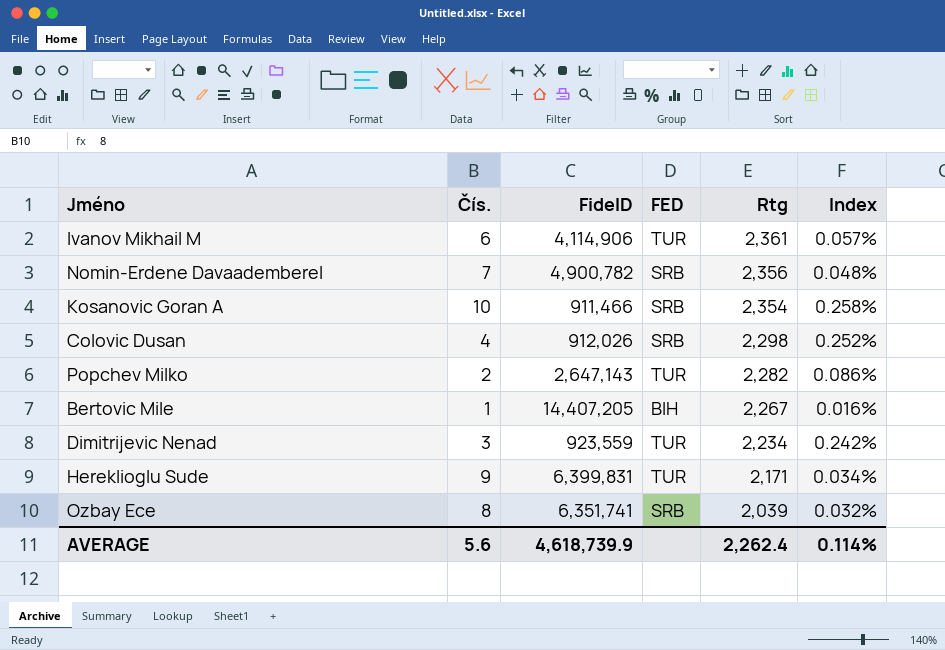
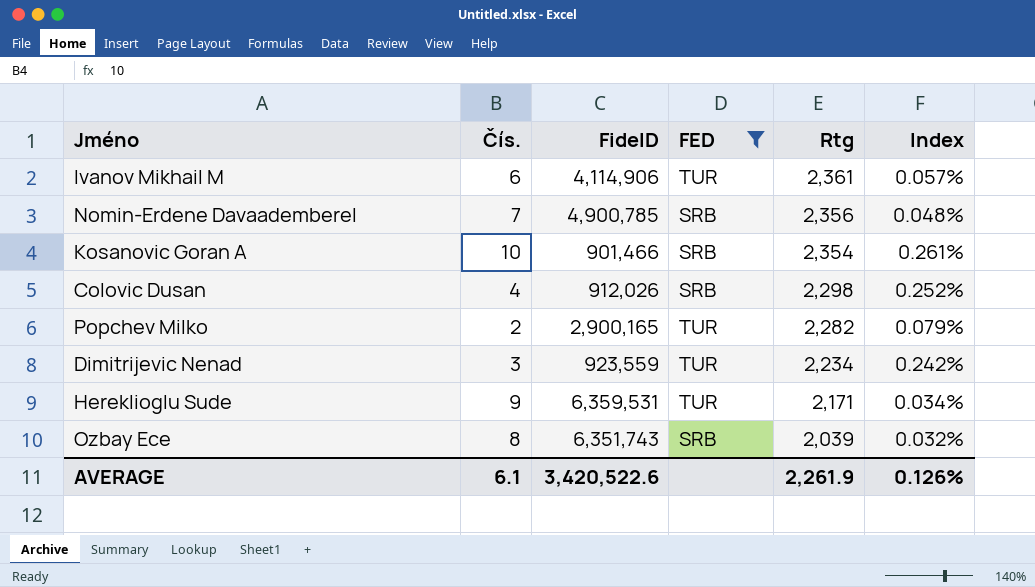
filter: none -> FED != BIH
Nomin-Erdene Davaademberel | FideID: 4,900,782 -> 4,900,785
Kosanovic Goran A | FideID: 911,466 -> 901,466
Kosanovic Goran A | Index: 0.258% -> 0.261%
Popchev Milko | FideID: 2,647,143 -> 2,900,165
Popchev Milko | Index: 0.086% -> 0.079%
Hereklioglu Sude | FideID: 6,399,831 -> 6,359,531
Ozbay Ece | FideID: 6,351,741 -> 6,351,743
AVERAGE | Čís.: 5.6 -> 6.1
AVERAGE | FideID: 4,618,739.9 -> 3,420,522.6
AVERAGE | Rtg: 2,262.4 -> 2,261.9
AVERAGE | Index: 0.114% -> 0.126%

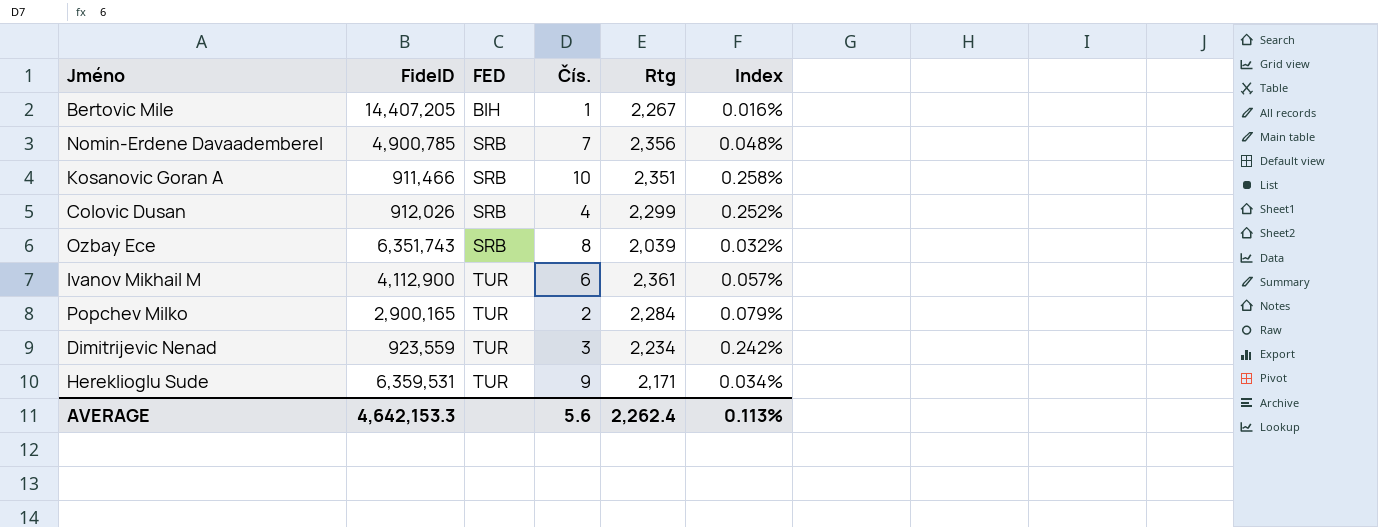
filter: FED != BIH -> none
row order: Rtg descending -> FED ascending
column Čís. | position: 2 -> 4
Kosanovic Goran A | FideID: 901,466 -> 911,466
Kosanovic Goran A | Rtg: 2,354 -> 2,351
Kosanovic Goran A | Index: 0.261% -> 0.258%
Colovic Dusan | Rtg: 2,298 -> 2,299
Ivanov Mikhail M | FideID: 4,114,906 -> 4,112,900
Popchev Milko | Rtg: 2,282 -> 2,284
AVERAGE | FideID: 3,420,522.6 -> 4,642,153.3
AVERAGE | Čís.: 6.1 -> 5.6
AVERAGE | Rtg: 2,261.9 -> 2,262.4
AVERAGE | Index: 0.126% -> 0.113%

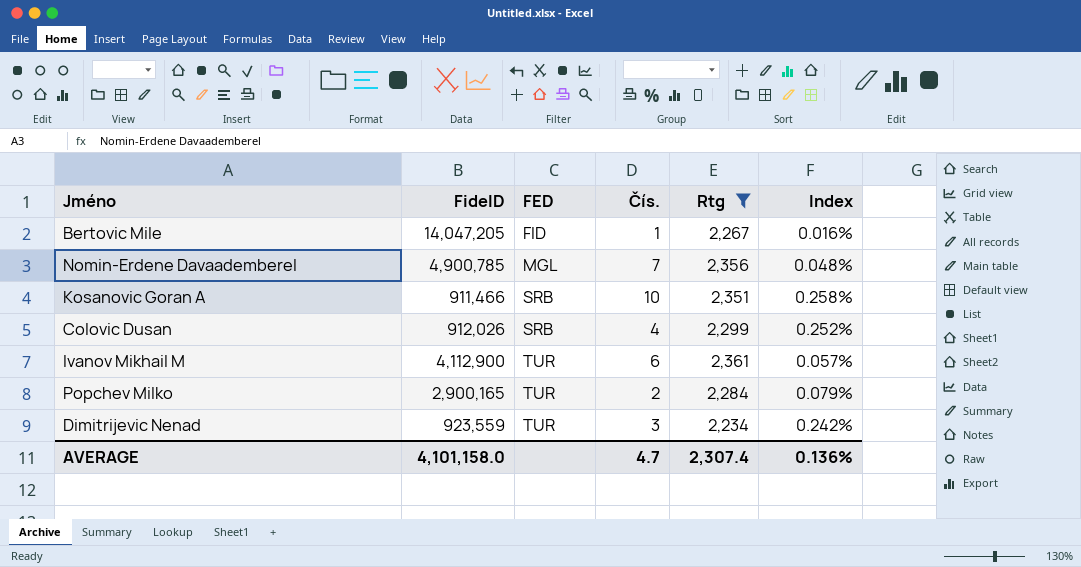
filter: none -> Rtg >= 2,234
Bertovic Mile | FideID: 14,407,205 -> 14,047,205
Bertovic Mile | FED: BIH -> FID
Nomin-Erdene Davaademberel | FED: SRB -> MGL
AVERAGE | FideID: 4,642,153.3 -> 4,101,158.0
AVERAGE | Čís.: 5.6 -> 4.7
AVERAGE | Rtg: 2,262.4 -> 2,307.4
AVERAGE | Index: 0.113% -> 0.136%

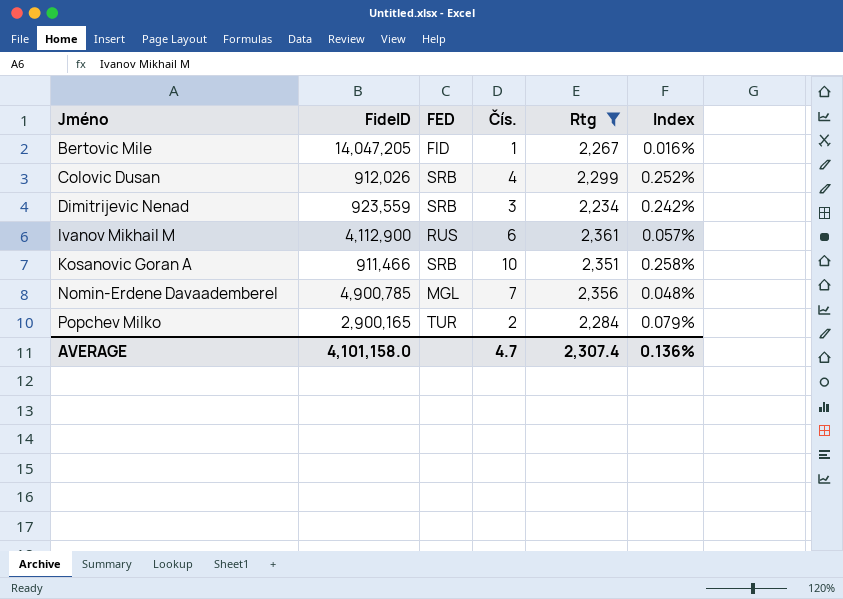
row order: FED ascending -> Jméno ascending
Dimitrijevic Nenad | FED: TUR -> SRB
Ivanov Mikhail M | FED: TUR -> RUS

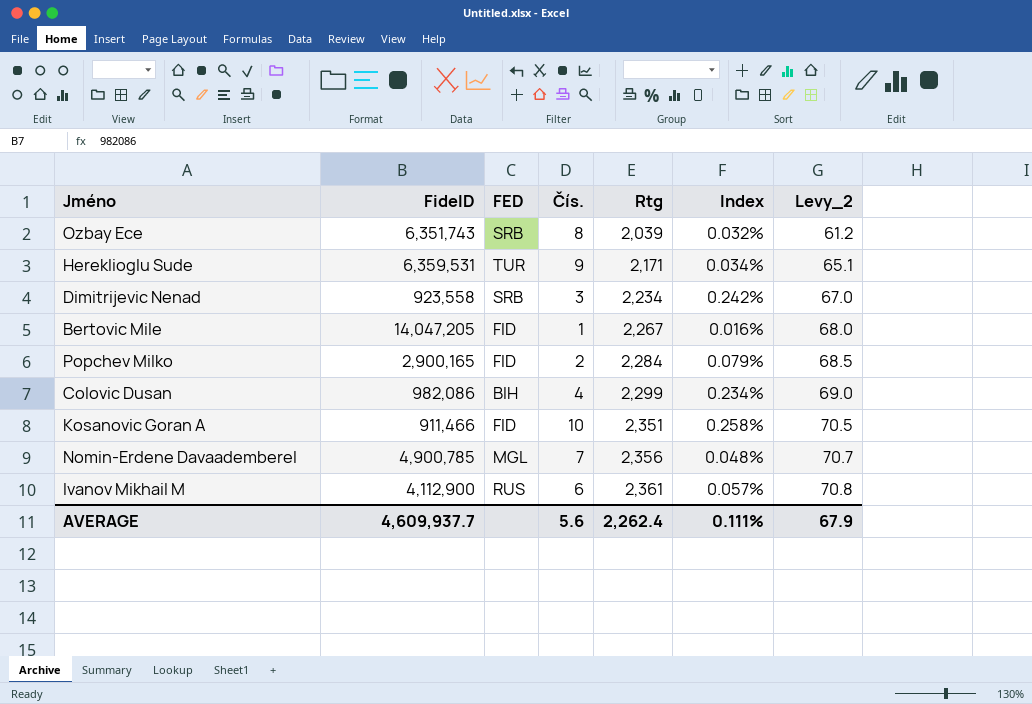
filter: Rtg >= 2,234 -> none
row order: Jméno ascending -> Rtg ascending
column Levy_2 | formula: none -> [Rtg] * 0.03
Dimitrijevic Nenad | FideID: 923,559 -> 923,558
Popchev Milko | FED: TUR -> FID
Colovic Dusan | FideID: 912,026 -> 982,086
Colovic Dusan | FED: SRB -> BIH
Colovic Dusan | Index: 0.252% -> 0.234%
Kosanovic Goran A | FED: SRB -> FID
AVERAGE | FideID: 4,101,158.0 -> 4,609,937.7
AVERAGE | Čís.: 4.7 -> 5.6
AVERAGE | Rtg: 2,307.4 -> 2,262.4
AVERAGE | Index: 0.136% -> 0.111%

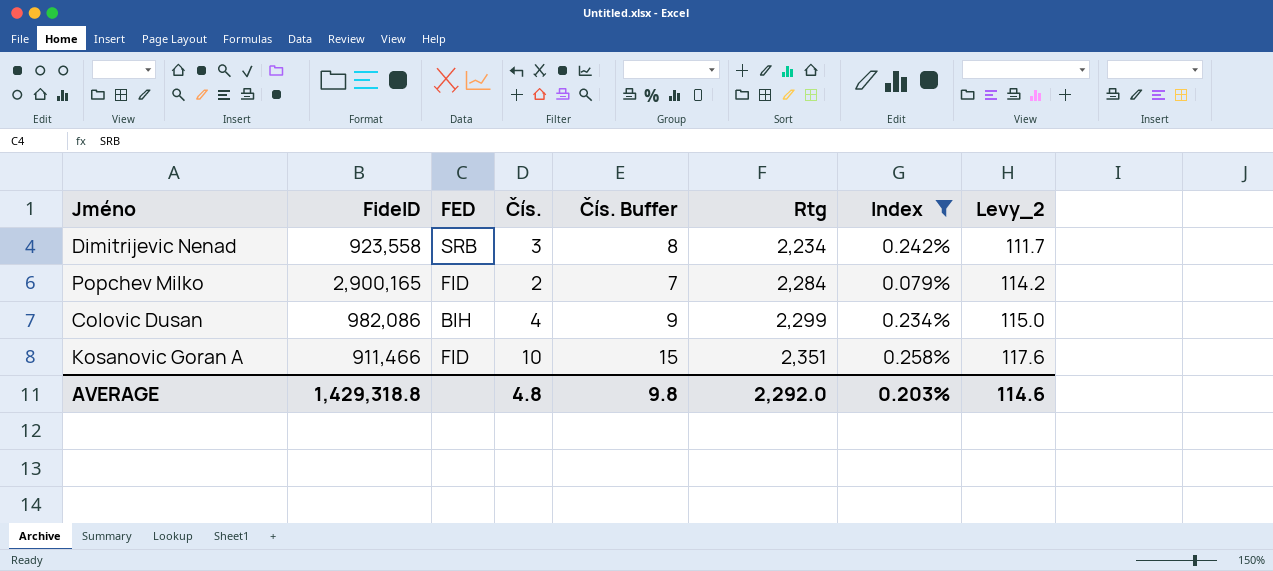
filter: none -> Index >= 0.079%
column Čís. Buffer | formula: none -> [Čís.] + 5
column Levy_2 | formula: [Rtg] * 0.03 -> [Rtg] * 0.05
AVERAGE | FideID: 4,609,937.7 -> 1,429,318.8
AVERAGE | Čís.: 5.6 -> 4.8
AVERAGE | Rtg: 2,262.4 -> 2,292.0
AVERAGE | Index: 0.111% -> 0.203%
AVERAGE | Levy_2: 67.9 -> 114.6

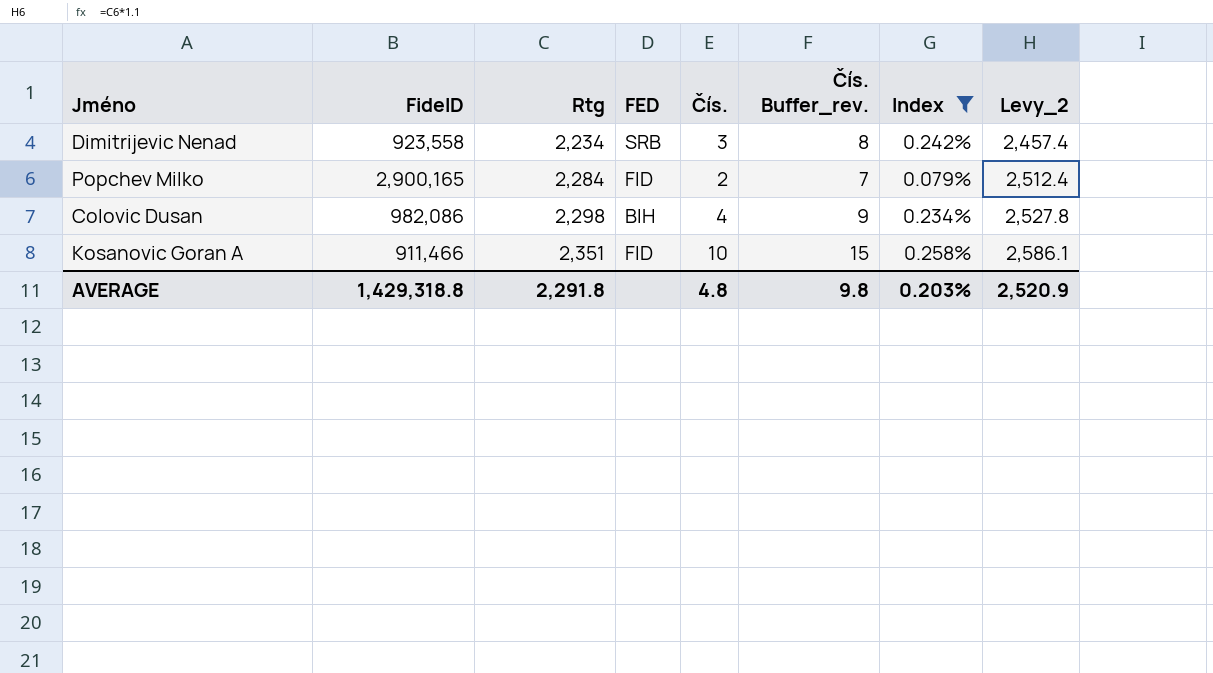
column Rtg | position: 6 -> 3
column name: Čís. Buffer -> Čís. Buffer_rev.
column Levy_2 | formula: [Rtg] * 0.05 -> [Rtg] * 1.1
Colovic Dusan | Rtg: 2,299 -> 2,298
AVERAGE | Rtg: 2,292.0 -> 2,291.8
AVERAGE | Levy_2: 114.6 -> 2,520.9

